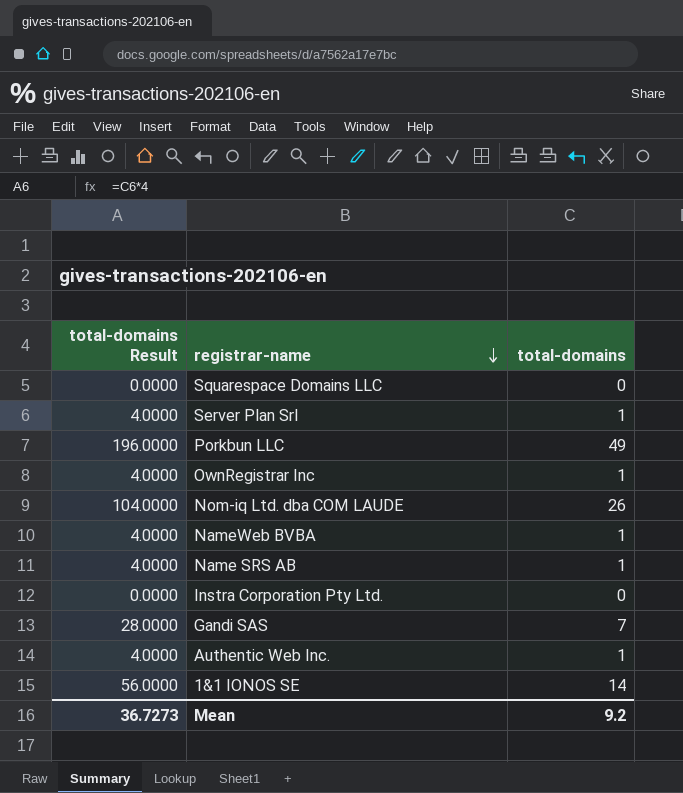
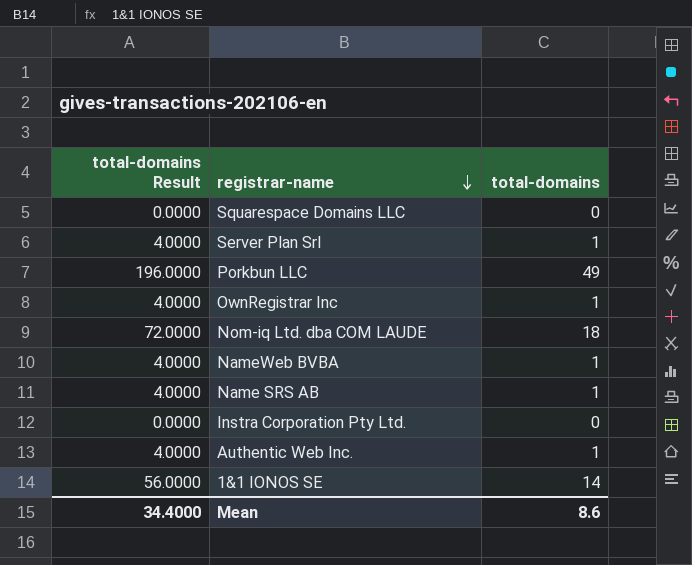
row Gandi SAS: 28.0000 | 7 -> none
Nom-iq Ltd. dba COM LAUDE | total-domains Result: 104.0000 -> 72.0000
Nom-iq Ltd. dba COM LAUDE | total-domains: 26 -> 18
Mean | total-domains Result: 36.7273 -> 34.4000
Mean | total-domains: 9.2 -> 8.6

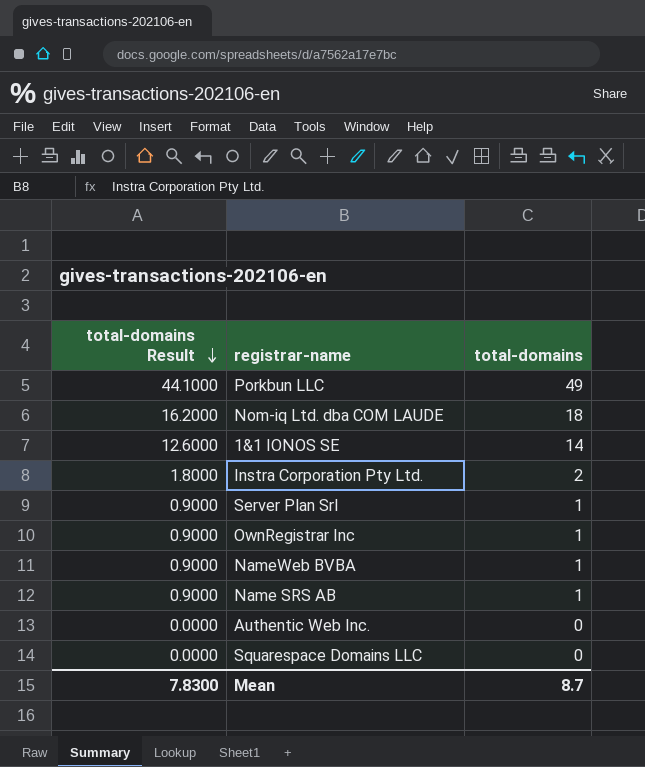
row order: registrar-name descending -> total-domains Result descending
column total-domains Result | formula: [total-domains] * 4 -> [total-domains] * 0.9
Instra Corporation Pty Ltd. | total-domains: 0 -> 2
Authentic Web Inc. | total-domains: 1 -> 0
Mean | total-domains Result: 34.4000 -> 7.8300
Mean | total-domains: 8.6 -> 8.7

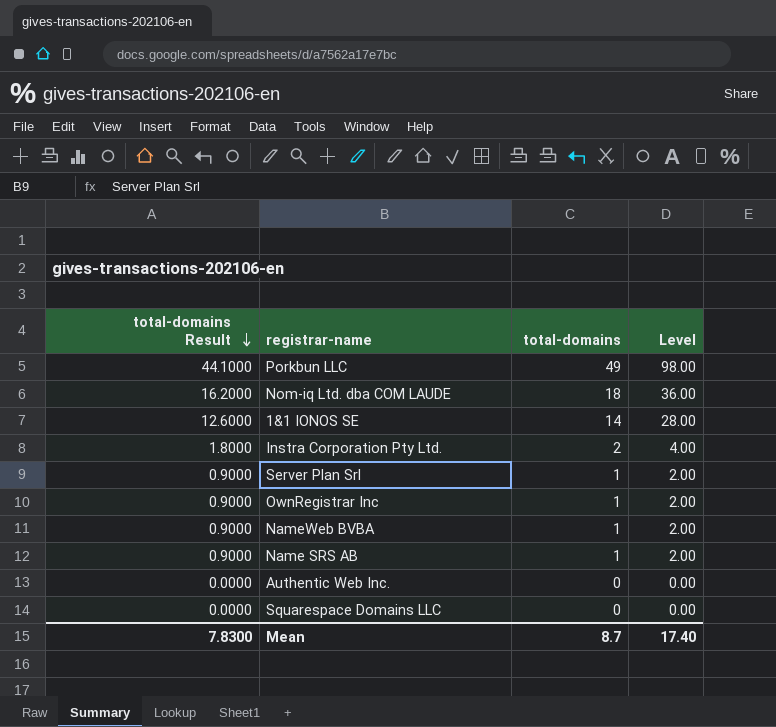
column Level | formula: none -> [total-domains] * 2

